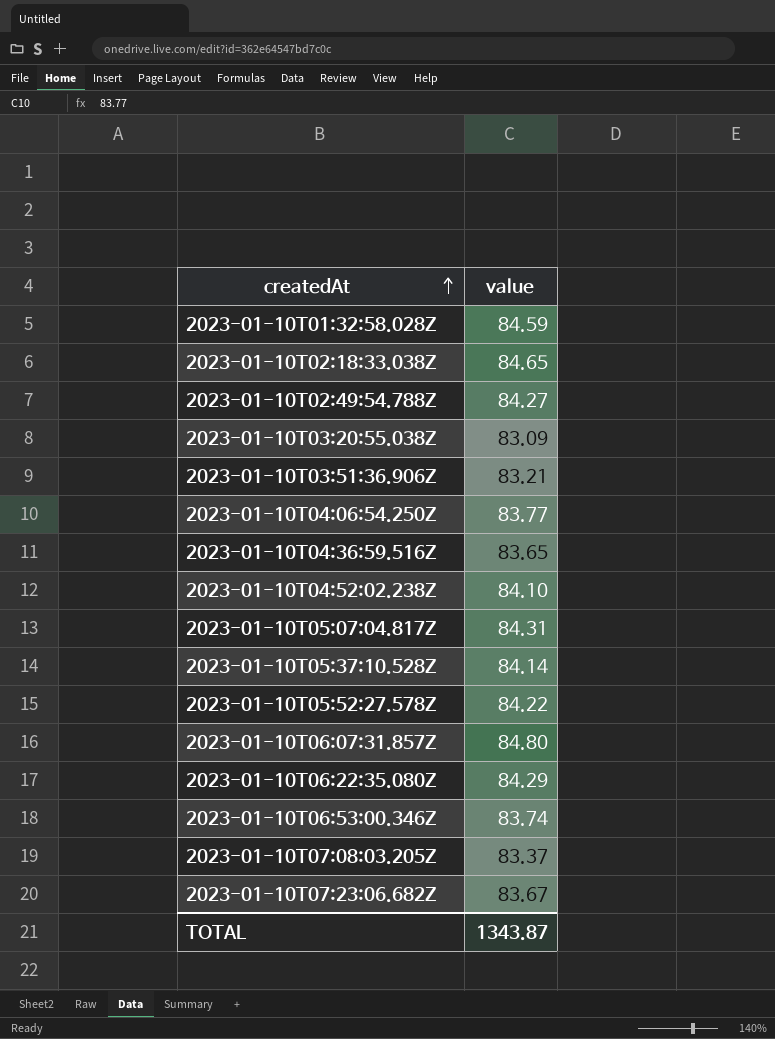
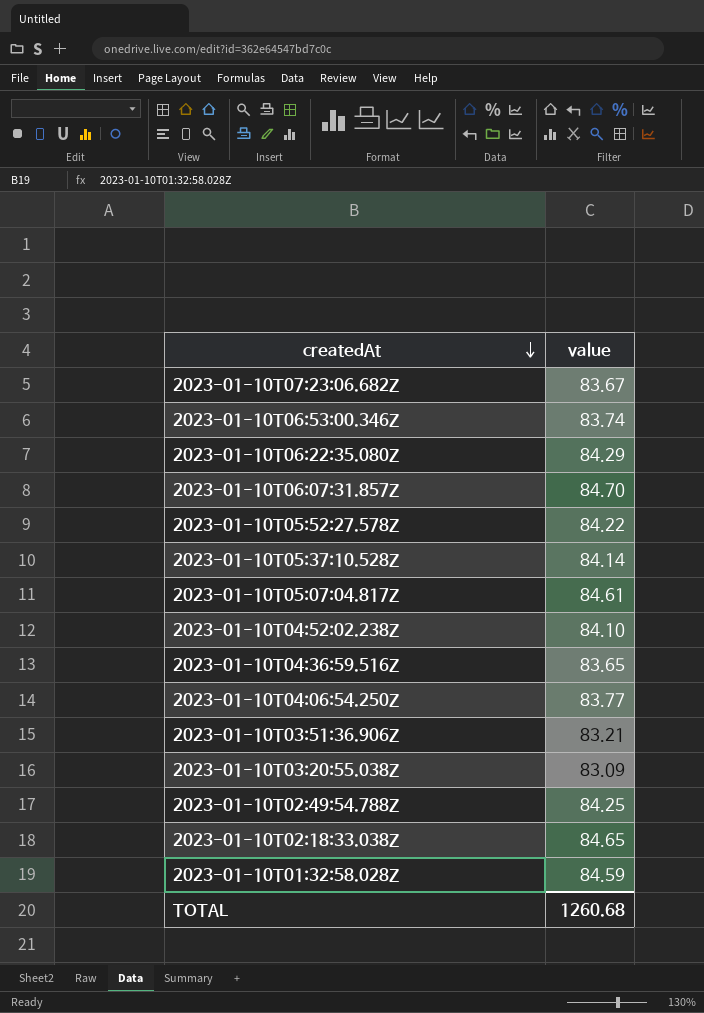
row order: createdAt ascending -> createdAt descending
row 2023-01-10T07:08:03.205Z: 83.37 -> none
2023-01-10T06:07:31.857Z | value: 84.80 -> 84.70
2023-01-10T05:07:04.817Z | value: 84.31 -> 84.61
2023-01-10T02:49:54.788Z | value: 84.27 -> 84.25
TOTAL | value: 1343.87 -> 1260.68

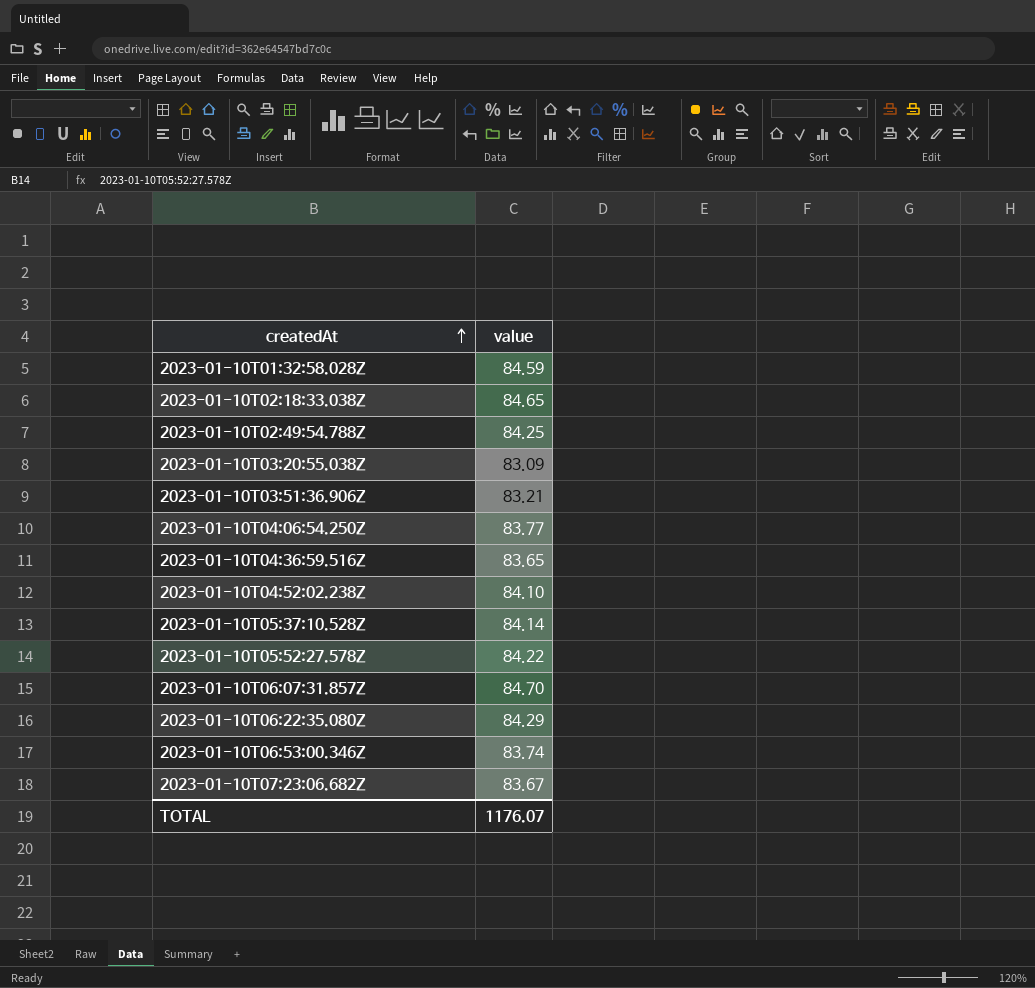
row order: createdAt descending -> createdAt ascending
row 2023-01-10T05:07:04.817Z: 84.61 -> none
TOTAL | value: 1260.68 -> 1176.07

